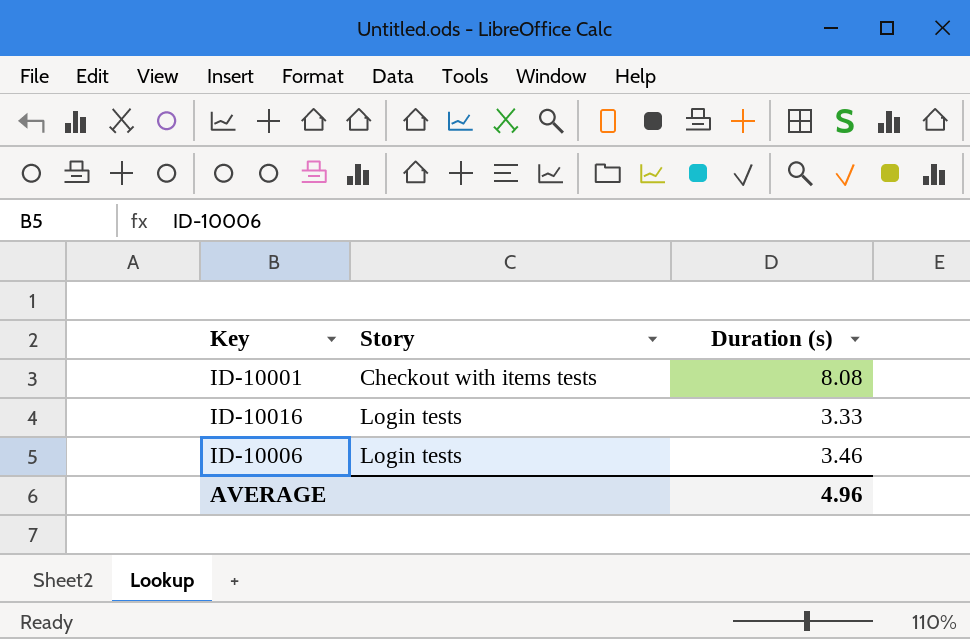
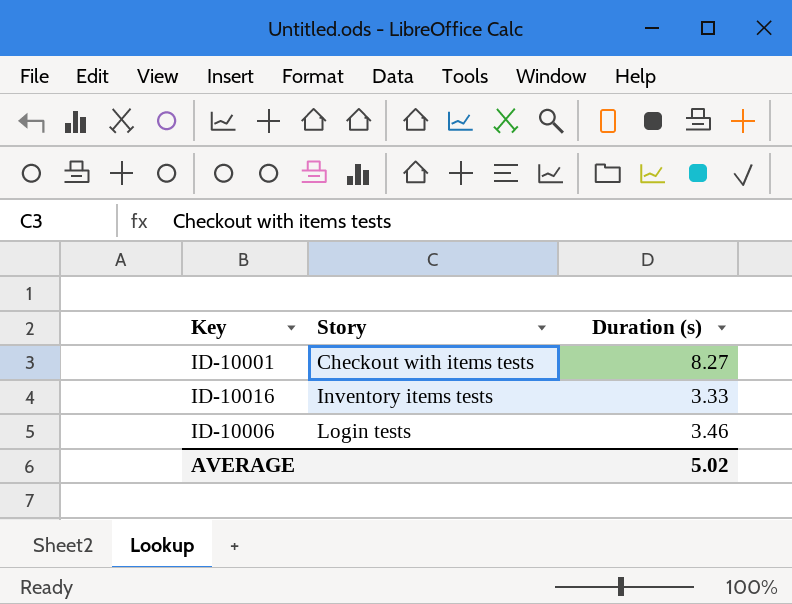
ID-10001 | Duration (s): 8.08 -> 8.27
ID-10016 | Story: Login tests -> Inventory items tests
AVERAGE | Duration (s): 4.96 -> 5.02

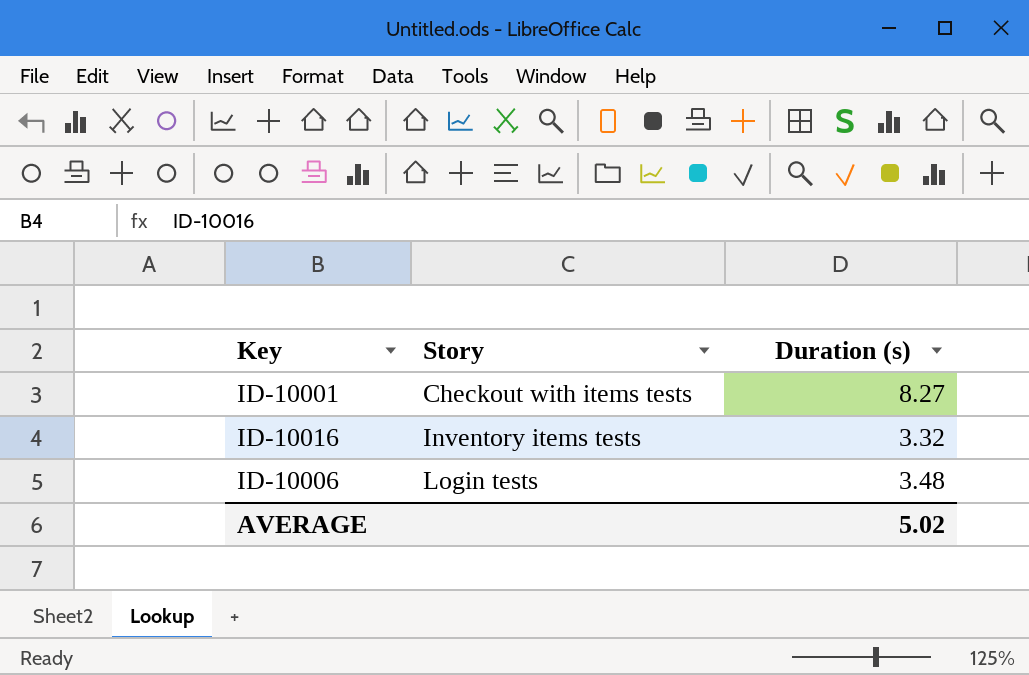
ID-10016 | Duration (s): 3.33 -> 3.32
ID-10006 | Duration (s): 3.46 -> 3.48

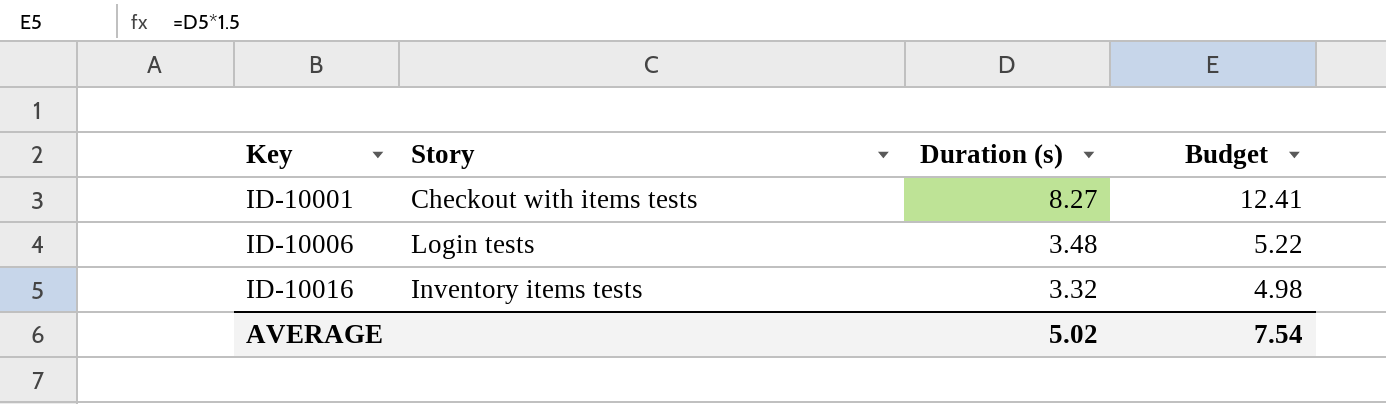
row order: Story ascending -> Key ascending
column Budget | formula: none -> [Duration (s)] * 1.5

